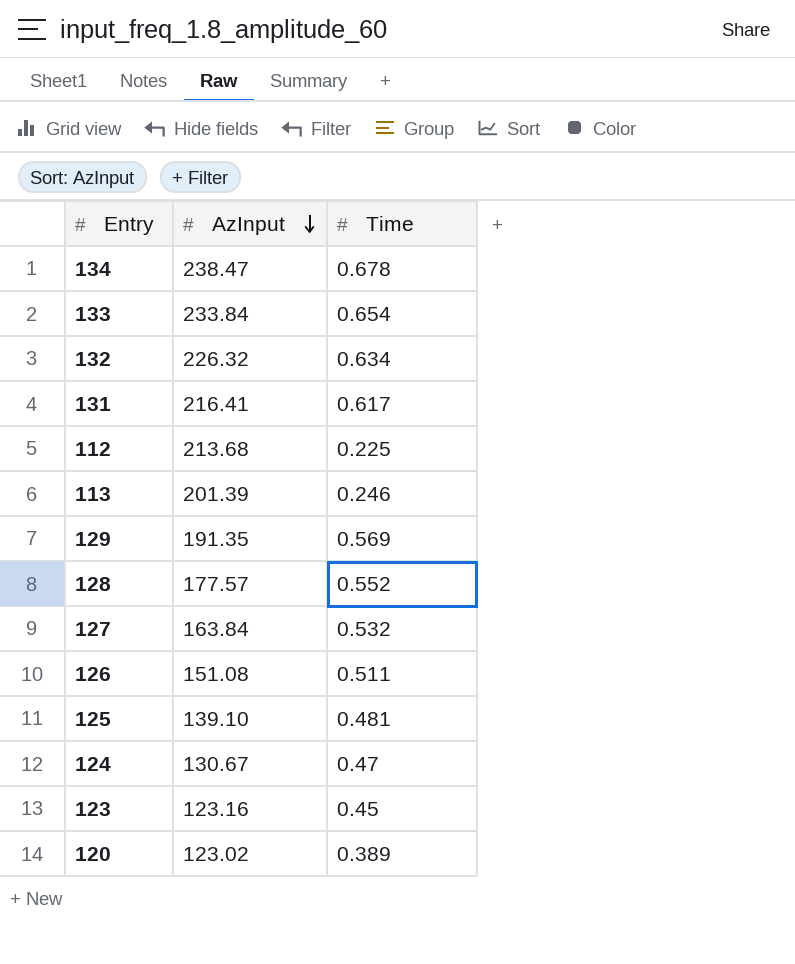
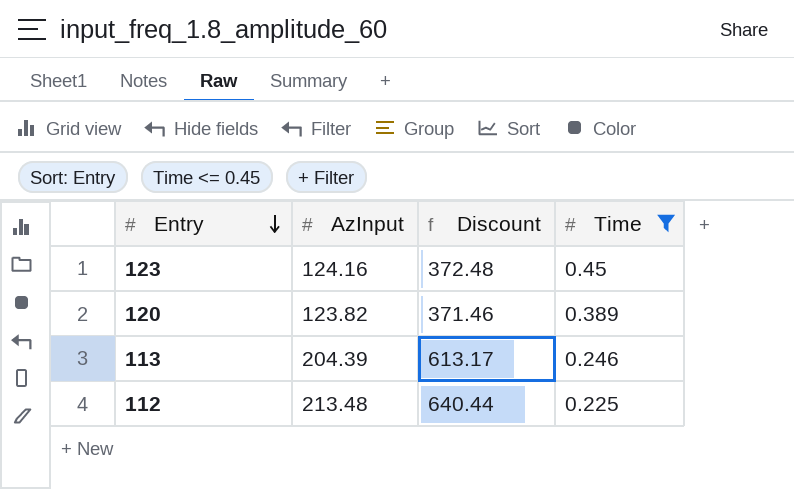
filter: none -> Time <= 0.45
row order: AzInput descending -> Entry descending
column Discount | formula: none -> [AzInput] * 3
123 | AzInput: 123.16 -> 124.16
120 | AzInput: 123.02 -> 123.82
113 | AzInput: 201.39 -> 204.39
112 | AzInput: 213.68 -> 213.48

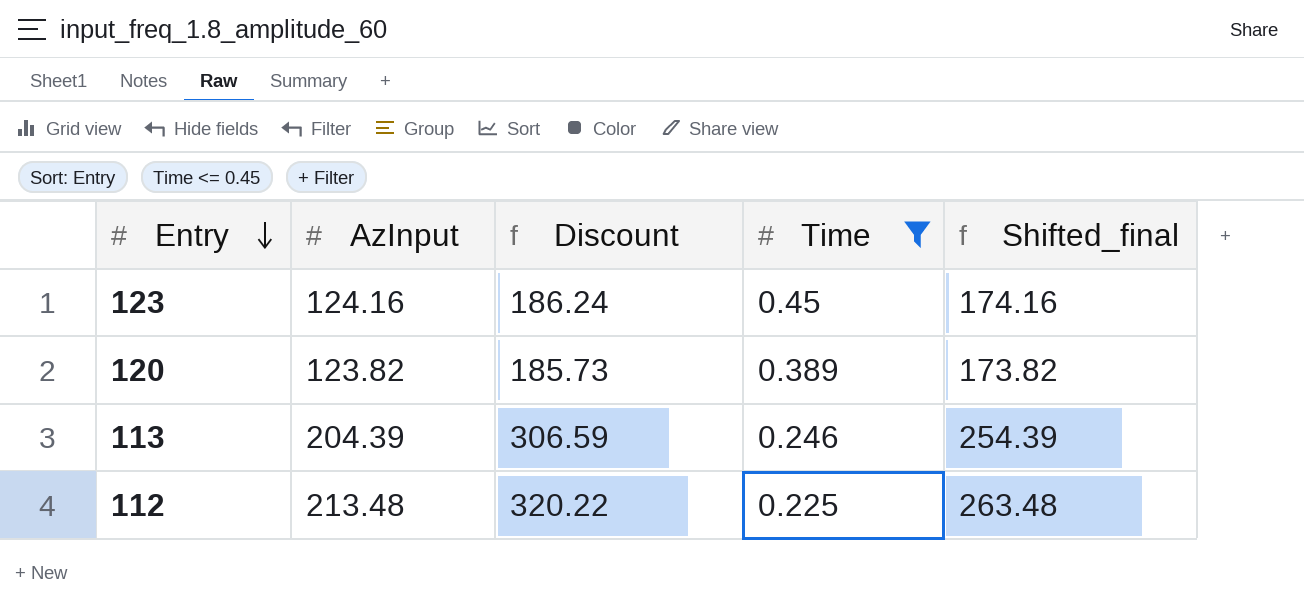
column Discount | formula: [AzInput] * 3 -> [AzInput] * 1.5
column Shifted_final | formula: none -> [AzInput] + 50

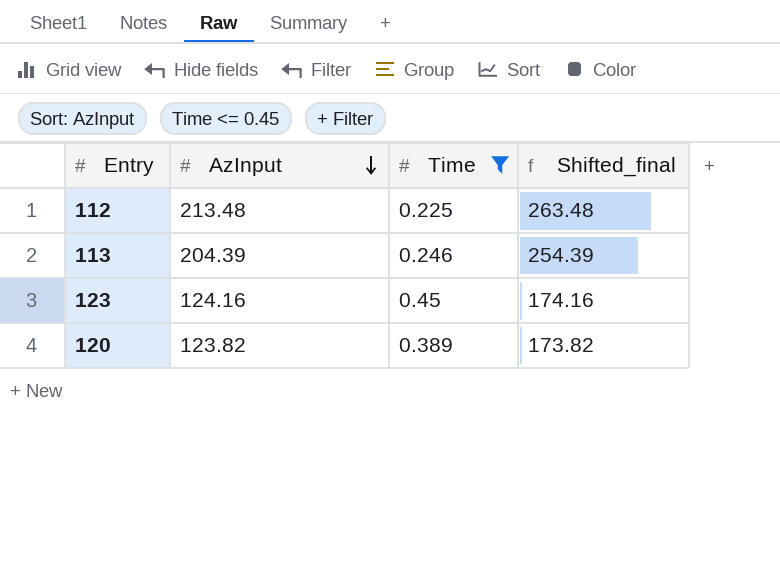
row order: Entry descending -> AzInput descending
column Discount | formula: [AzInput] * 1.5 -> none

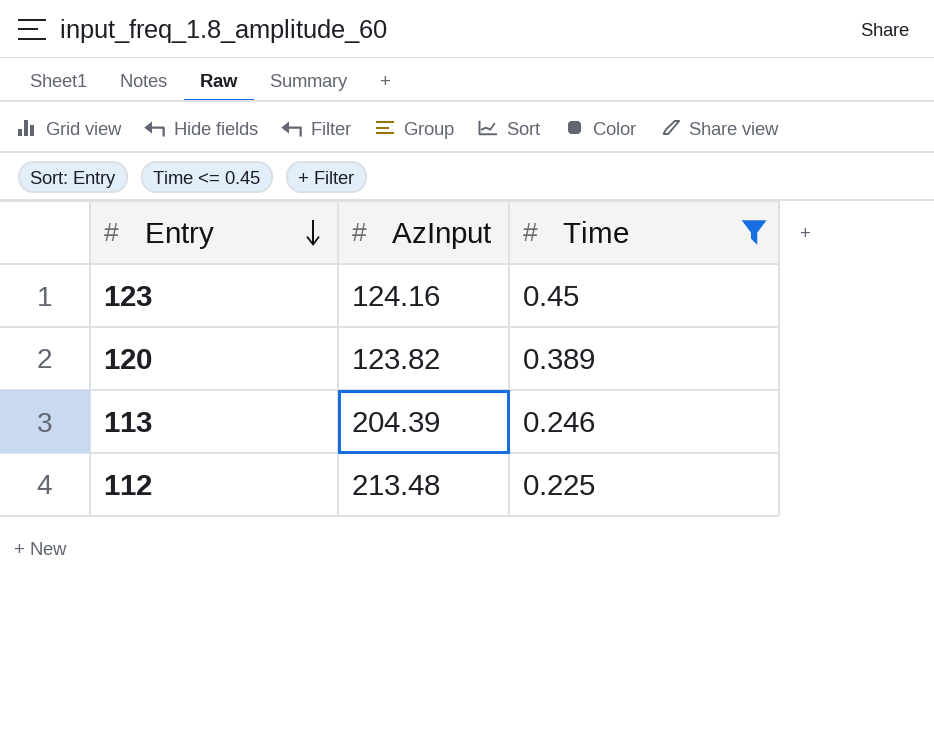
row order: AzInput descending -> Entry descending
column Shifted_final | formula: [AzInput] + 50 -> none

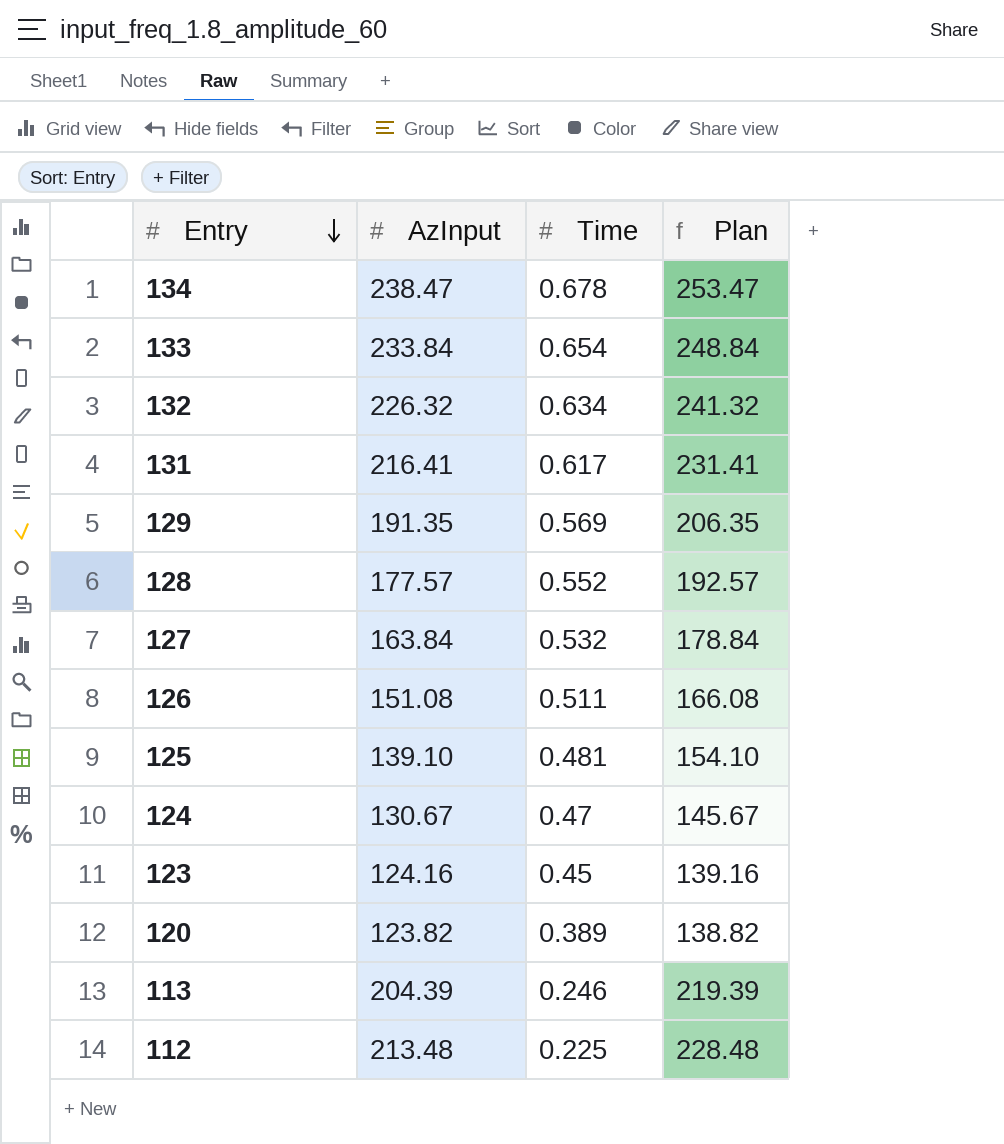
filter: Time <= 0.45 -> none
column Plan | formula: none -> [AzInput] + 15

